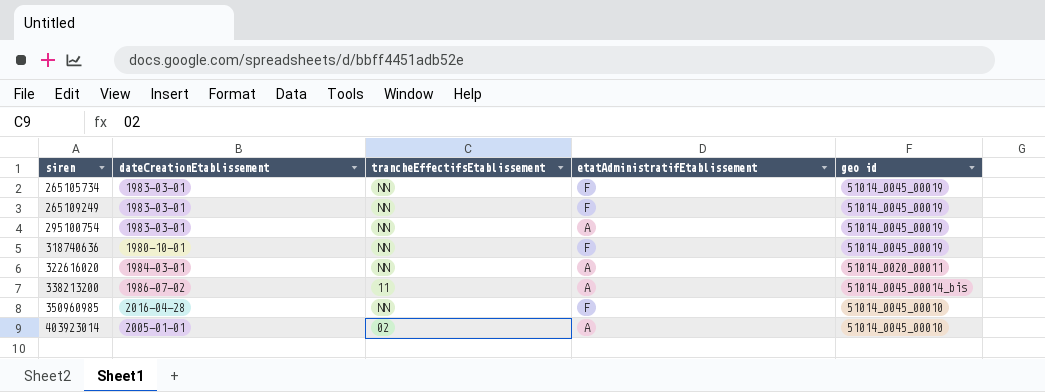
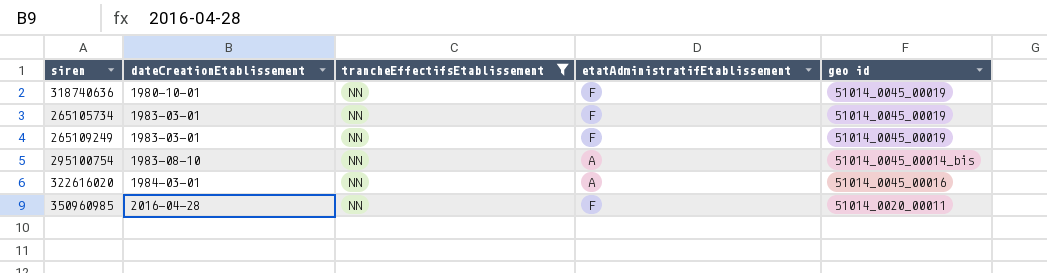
filter: none -> trancheEffectifsEtablissement = NN
row order: siren ascending -> dateCreationEtablissement ascending
295100754 | dateCreationEtablissement: 1983-03-01 -> 1983-08-10
295100754 | geo id: 51014_0045_00019 -> 51014_0045_00014_bis
322616020 | geo id: 51014_0020_00011 -> 51014_0045_00016
350960985 | geo id: 51014_0045_00010 -> 51014_0020_00011

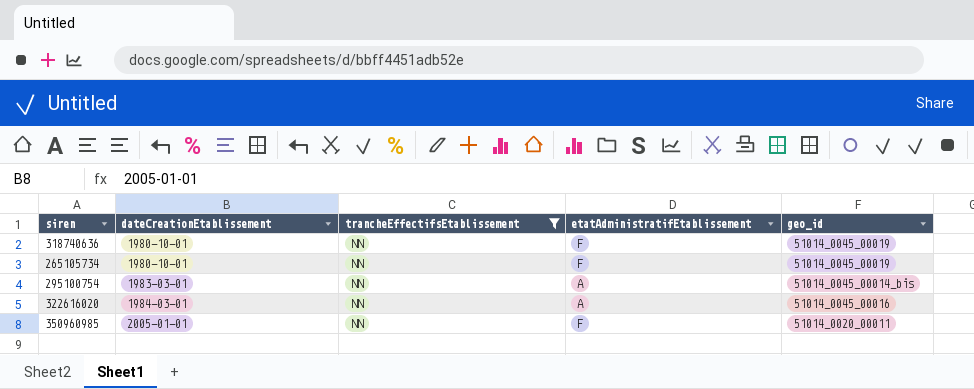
column name: geo id -> geo_id
row 265109249: 1983-03-01 | NN | F | 51014_0045_00019 -> none
265105734 | dateCreationEtablissement: 1983-03-01 -> 1980-10-01
295100754 | dateCreationEtablissement: 1983-08-10 -> 1983-03-01
350960985 | dateCreationEtablissement: 2016-04-28 -> 2005-01-01

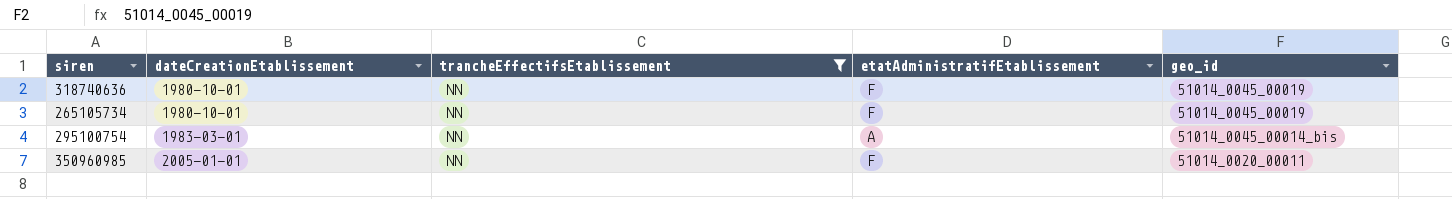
row 322616020: 1984-03-01 | NN | A | 51014_0045_00016 -> none

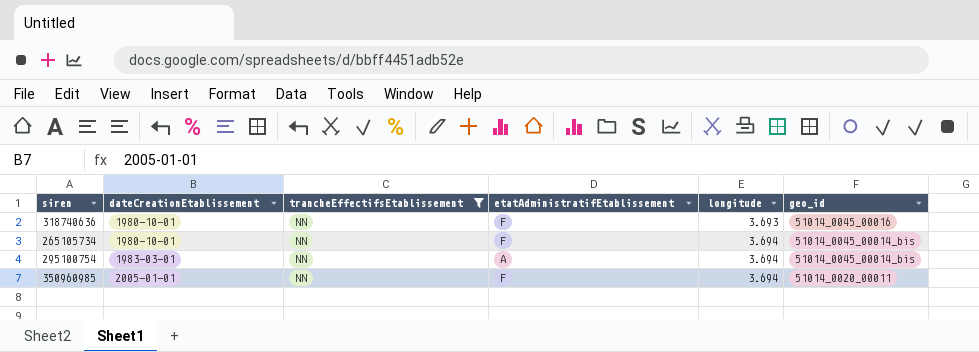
column longitude | position: none -> 5
318740636 | geo_id: 51014_0045_00019 -> 51014_0045_00016
265105734 | geo_id: 51014_0045_00019 -> 51014_0045_00014_bis

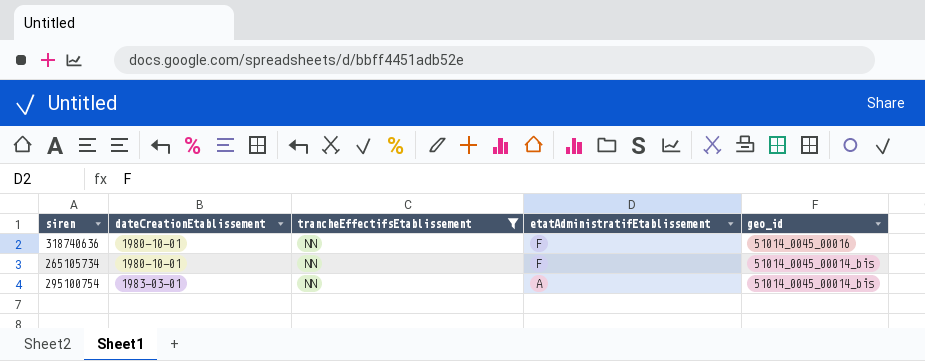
column longitude | position: 5 -> none
row 350960985: 2005-01-01 | NN | F | 3.694 | 51014_0020_00011 -> none

